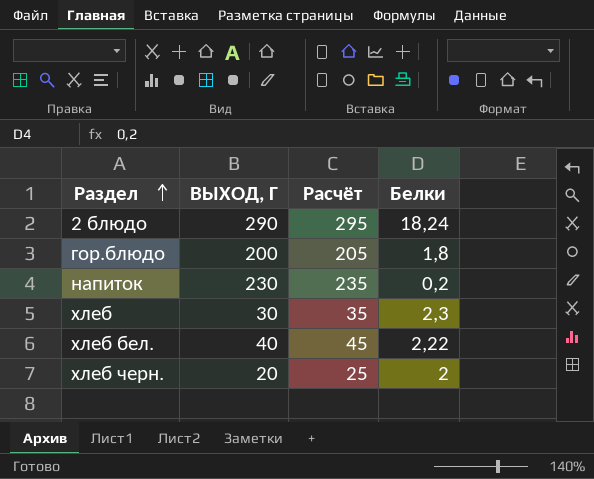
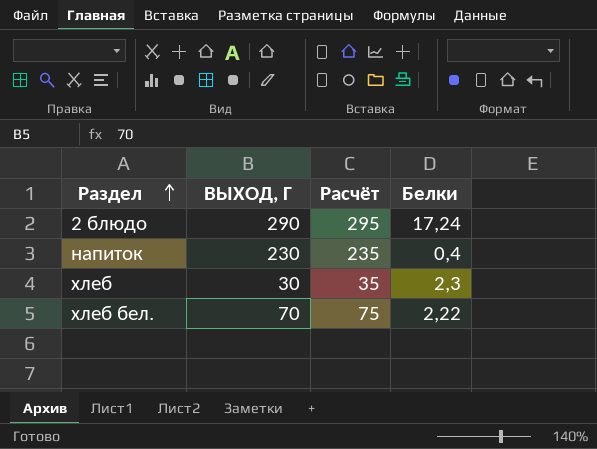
row гор.блюдо: 200 | 205 | 1,8 -> none
row хлеб черн.: 20 | 25 | 2 -> none
2 блюдо | Белки: 18,24 -> 17,24
напиток | Белки: 0,2 -> 0,4
хлеб бел. | ВЫХОД, Г: 40 -> 70
хлеб бел. | Расчёт: 45 -> 75

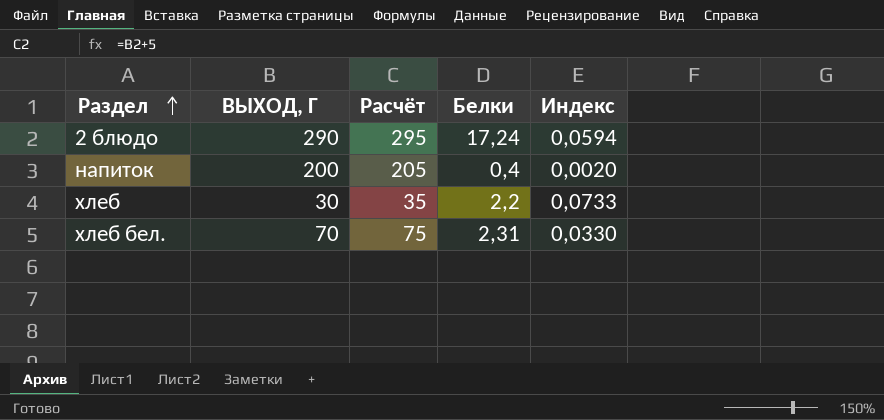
column Индекс | formula: none -> [Белки] / [ВЫХОД, Г]
напиток | ВЫХОД, Г: 230 -> 200
напиток | Расчёт: 235 -> 205
хлеб | Белки: 2,3 -> 2,2
хлеб бел. | Белки: 2,22 -> 2,31

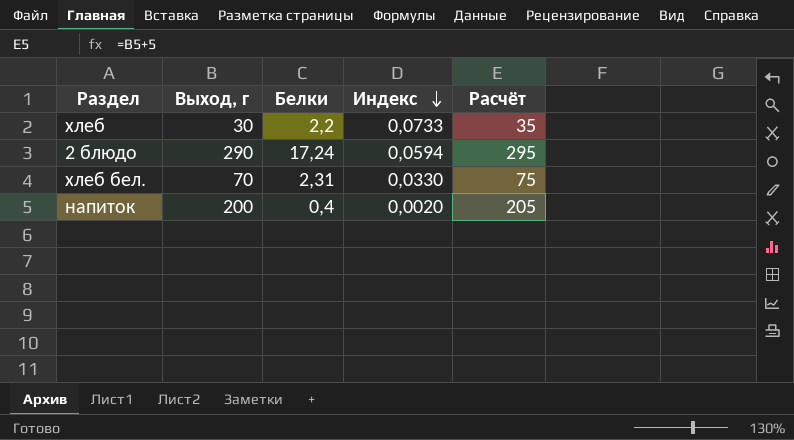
row order: Раздел ascending -> Индекс descending
column name: ВЫХОД, Г -> Выход, г
column Расчёт | position: 3 -> 5

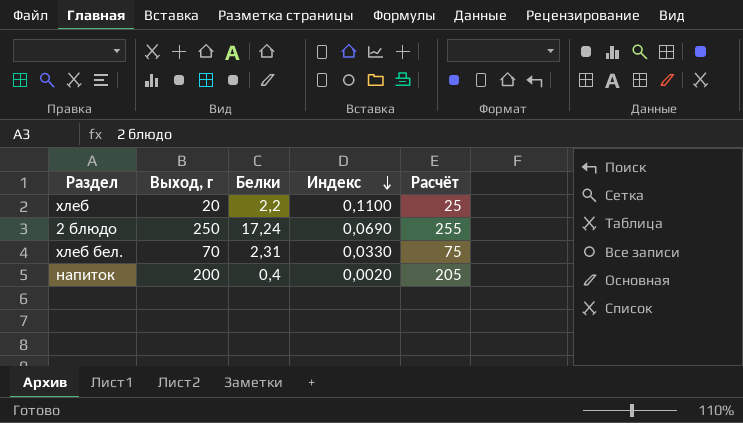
хлеб | Выход, г: 30 -> 20
хлеб | Индекс: 0,0733 -> 0,1100
хлеб | Расчёт: 35 -> 25
2 блюдо | Выход, г: 290 -> 250
2 блюдо | Индекс: 0,0594 -> 0,0690
2 блюдо | Расчёт: 295 -> 255

